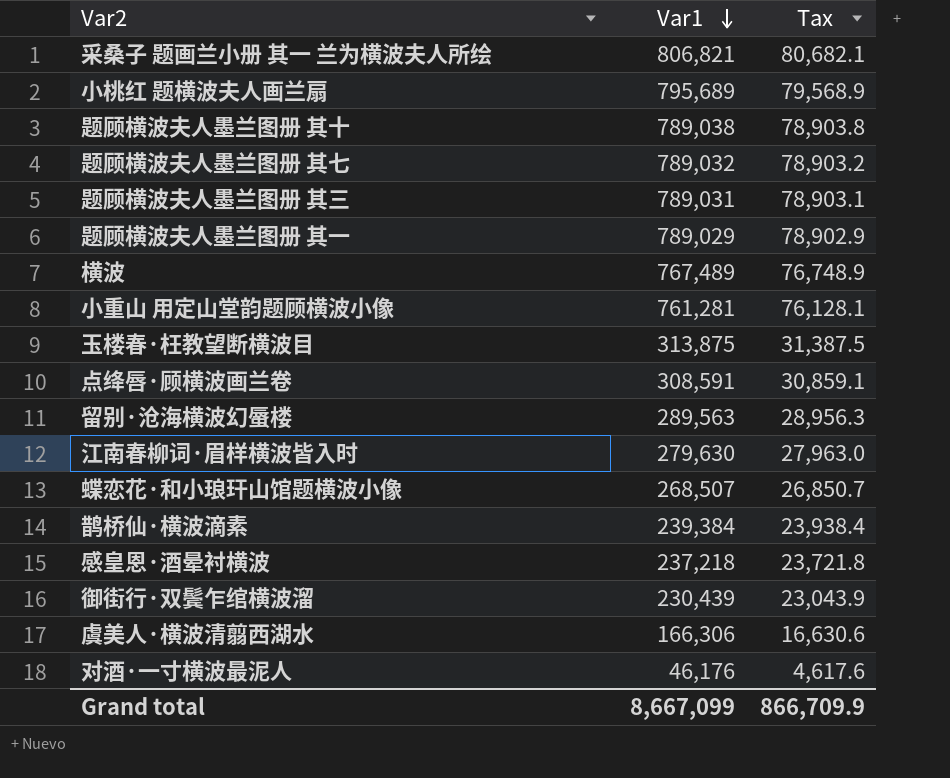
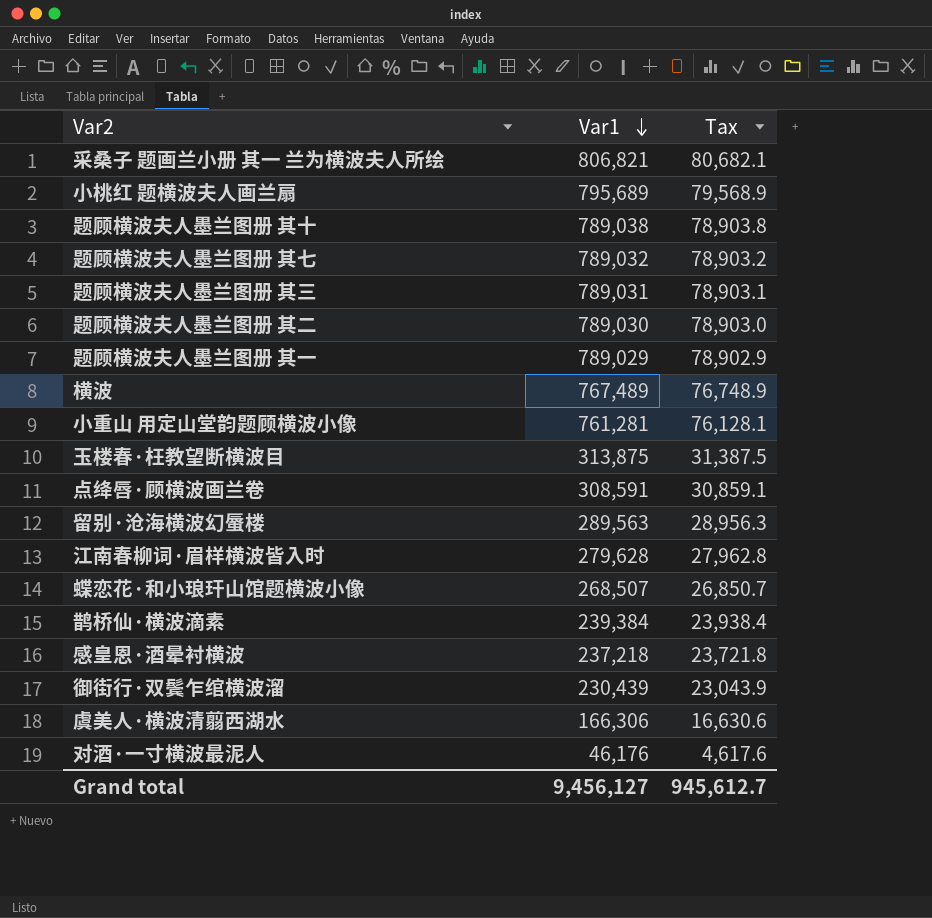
row 题顾横波夫人墨兰图册 其二: none -> 789,030 | 78,903.0
江南春柳词·眉样横波皆入时 | Var1: 279,630 -> 279,628
江南春柳词·眉样横波皆入时 | Tax: 27,963.0 -> 27,962.8
Grand total | Var1: 8,667,099 -> 9,456,127
Grand total | Tax: 866,709.9 -> 945,612.7

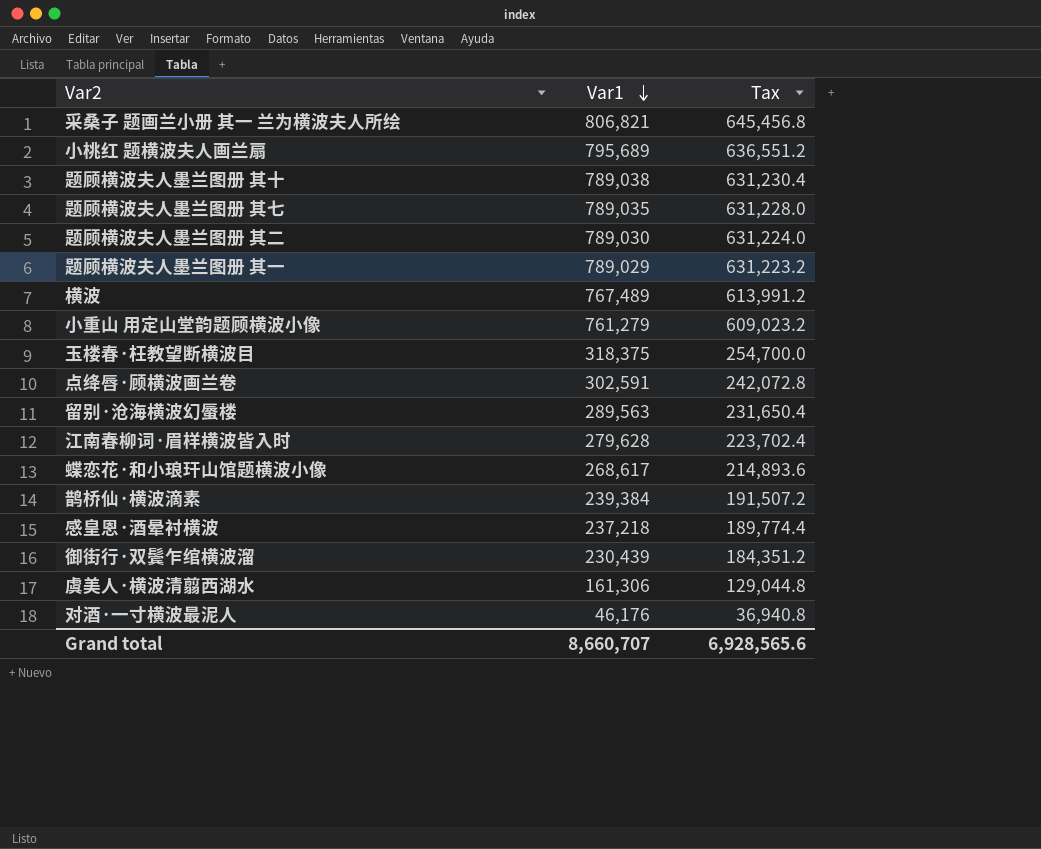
column Tax | formula: [Var1] * 0.1 -> [Var1] * 0.8
row 题顾横波夫人墨兰图册 其三: 789,031 | 78,903.1 -> none
题顾横波夫人墨兰图册 其七 | Var1: 789,032 -> 789,035
小重山 用定山堂韵题顾横波小像 | Var1: 761,281 -> 761,279
玉楼春·枉教望断横波目 | Var1: 313,875 -> 318,375
点绛唇·顾横波画兰卷 | Var1: 308,591 -> 302,591
蝶恋花·和小琅玕山馆题横波小像 | Var1: 268,507 -> 268,617
虞美人·横波清翦西湖水 | Var1: 166,306 -> 161,306
Grand total | Var1: 9,456,127 -> 8,660,707
Grand total | Tax: 945,612.7 -> 6,928,565.6

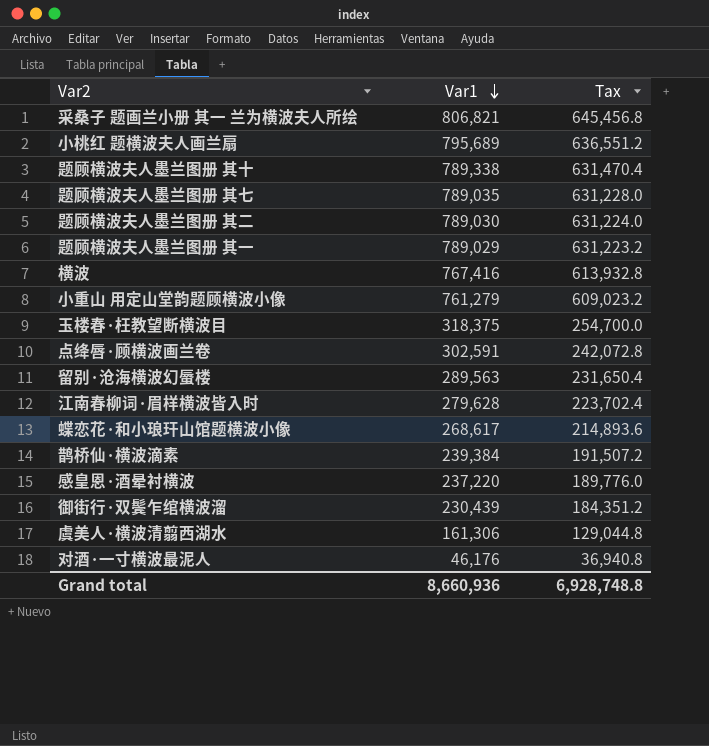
题顾横波夫人墨兰图册 其十 | Var1: 789,038 -> 789,338
题顾横波夫人墨兰图册 其十 | Tax: 631,230.4 -> 631,470.4
横波 | Var1: 767,489 -> 767,416
横波 | Tax: 613,991.2 -> 613,932.8
感皇恩·酒晕衬横波 | Var1: 237,218 -> 237,220
感皇恩·酒晕衬横波 | Tax: 189,774.4 -> 189,776.0
Grand total | Var1: 8,660,707 -> 8,660,936
Grand total | Tax: 6,928,565.6 -> 6,928,748.8

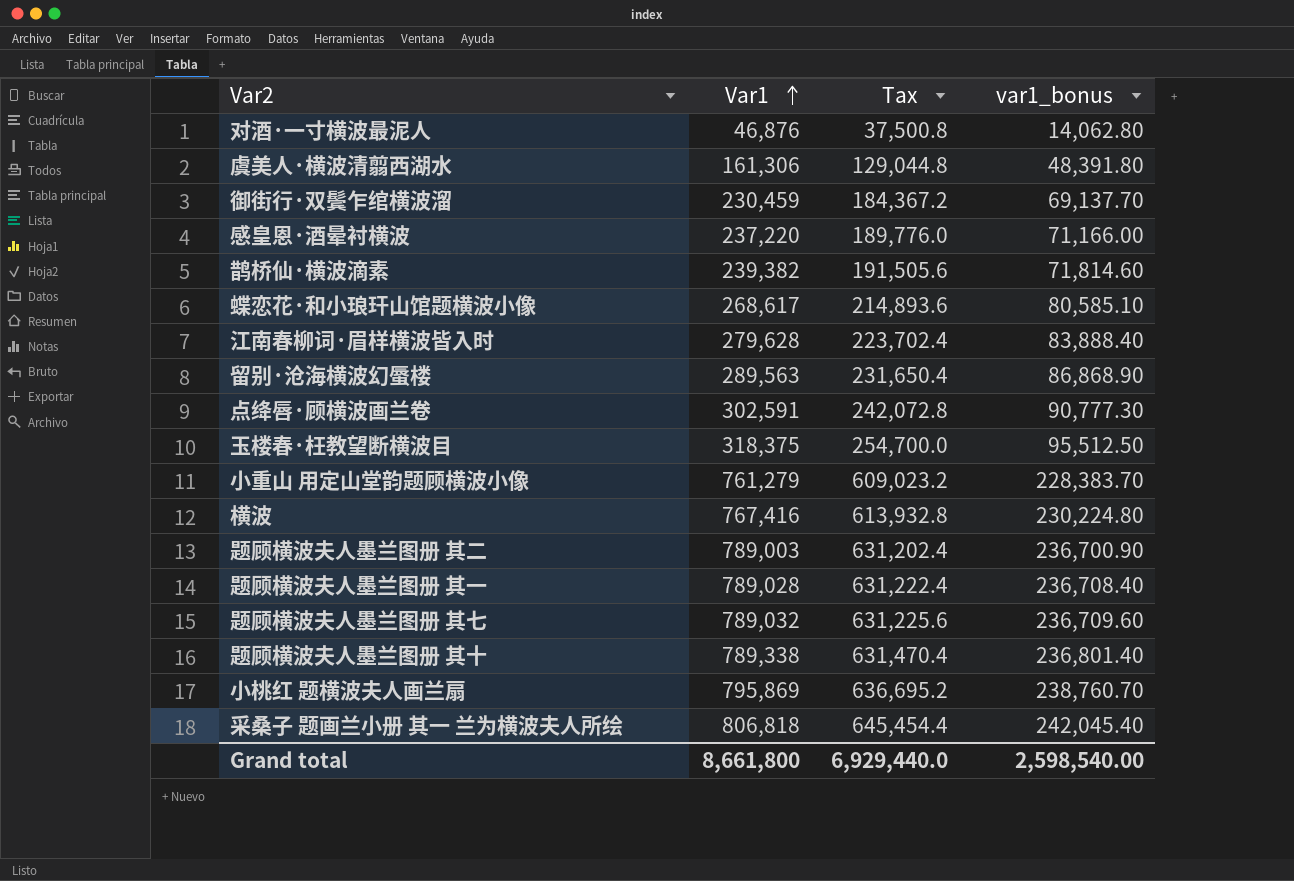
row order: Var1 descending -> Var1 ascending
column var1_bonus | formula: none -> [Var1] * 0.3
对酒·一寸横波最泥人 | Var1: 46,176 -> 46,876
对酒·一寸横波最泥人 | Tax: 36,940.8 -> 37,500.8
御街行·双鬓乍绾横波溜 | Var1: 230,439 -> 230,459
御街行·双鬓乍绾横波溜 | Tax: 184,351.2 -> 184,367.2
鹊桥仙·横波滴素 | Var1: 239,384 -> 239,382
鹊桥仙·横波滴素 | Tax: 191,507.2 -> 191,505.6
题顾横波夫人墨兰图册 其二 | Var1: 789,030 -> 789,003
题顾横波夫人墨兰图册 其二 | Tax: 631,224.0 -> 631,202.4
题顾横波夫人墨兰图册 其一 | Var1: 789,029 -> 789,028
题顾横波夫人墨兰图册 其一 | Tax: 631,223.2 -> 631,222.4
题顾横波夫人墨兰图册 其七 | Var1: 789,035 -> 789,032
题顾横波夫人墨兰图册 其七 | Tax: 631,228.0 -> 631,225.6
小桃红 题横波夫人画兰扇 | Var1: 795,689 -> 795,869
小桃红 题横波夫人画兰扇 | Tax: 636,551.2 -> 636,695.2
采桑子 题画兰小册 其一 兰为横波夫人所绘 | Var1: 806,821 -> 806,818
采桑子 题画兰小册 其一 兰为横波夫人所绘 | Tax: 645,456.8 -> 645,454.4
Grand total | Var1: 8,660,936 -> 8,661,800
Grand total | Tax: 6,928,748.8 -> 6,929,440.0

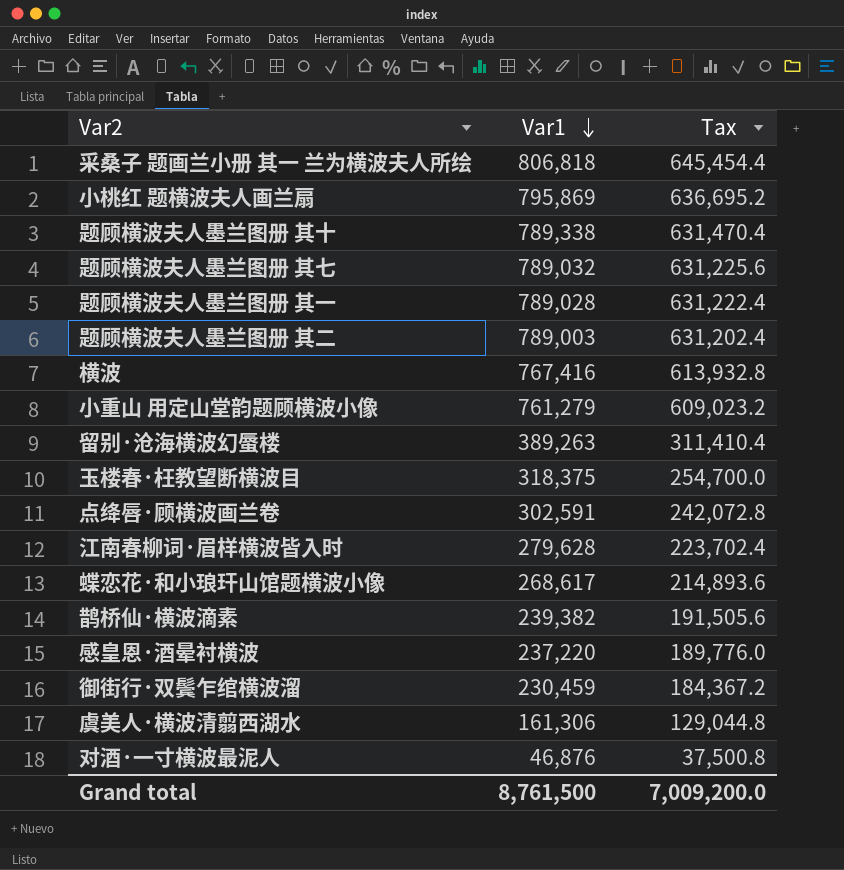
row order: Var1 ascending -> Var1 descending
column var1_bonus | formula: [Var1] * 0.3 -> none
留别·沧海横波幻蜃楼 | Var1: 289,563 -> 389,263
留别·沧海横波幻蜃楼 | Tax: 231,650.4 -> 311,410.4
Grand total | Var1: 8,661,800 -> 8,761,500
Grand total | Tax: 6,929,440.0 -> 7,009,200.0

